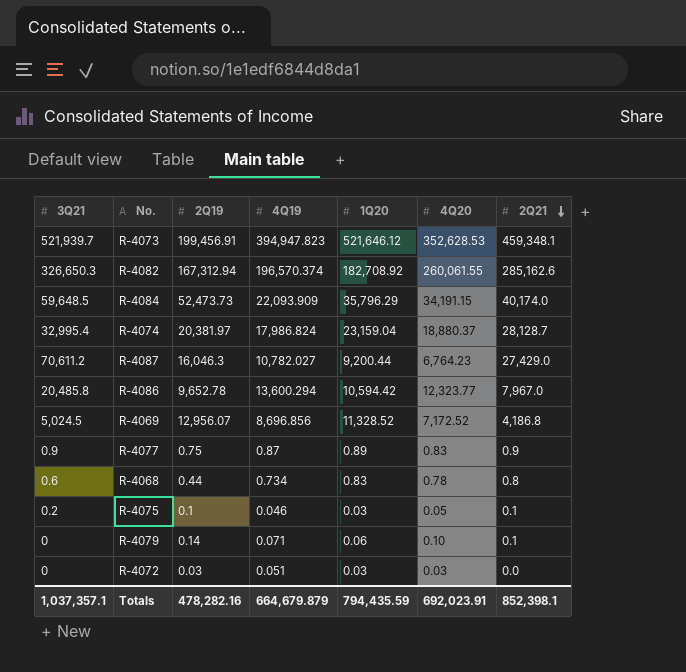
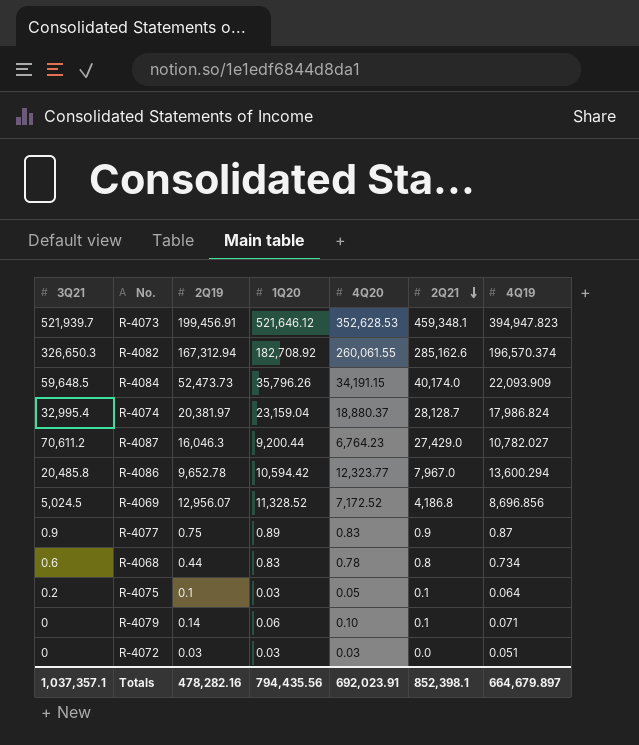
column 4Q19 | position: 4 -> 7
R-4084 | 1Q20: 35,796.29 -> 35,796.26
R-4075 | 4Q19: 0.046 -> 0.064
Totals | 1Q20: 794,435.59 -> 794,435.56
Totals | 4Q19: 664,679.879 -> 664,679.897

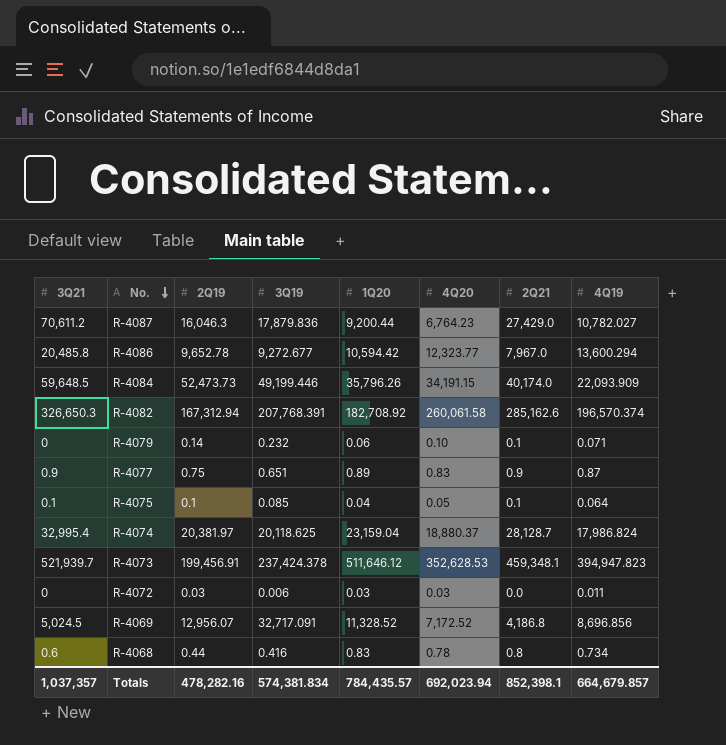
row order: 2Q21 descending -> No. descending
column 3Q19 | position: none -> 4
R-4082 | 4Q20: 260,061.55 -> 260,061.58
R-4075 | 3Q21: 0.2 -> 0.1
R-4075 | 1Q20: 0.03 -> 0.04
R-4073 | 1Q20: 521,646.12 -> 511,646.12
R-4072 | 4Q19: 0.051 -> 0.011
Totals | 3Q21: 1,037,357.1 -> 1,037,357
Totals | 1Q20: 794,435.56 -> 784,435.57
Totals | 4Q20: 692,023.91 -> 692,023.94
Totals | 4Q19: 664,679.897 -> 664,679.857

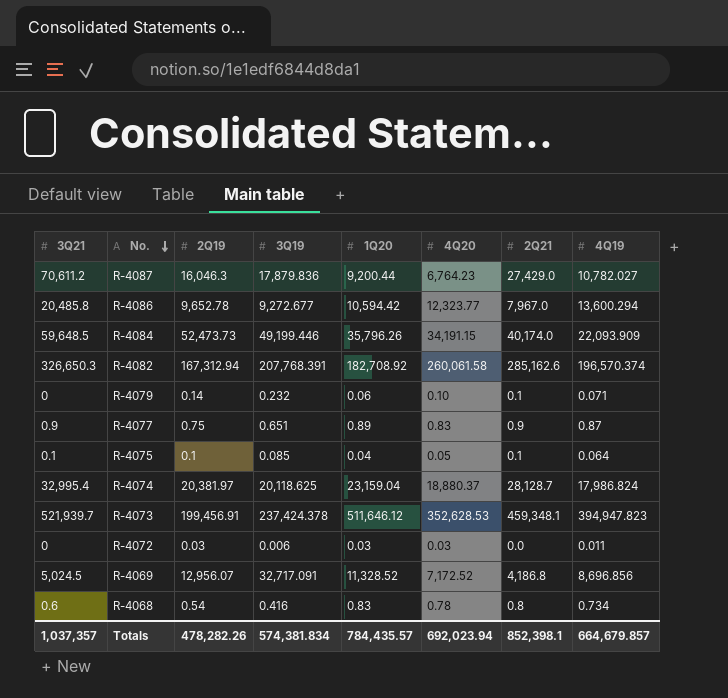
R-4068 | 2Q19: 0.44 -> 0.54
Totals | 2Q19: 478,282.16 -> 478,282.26

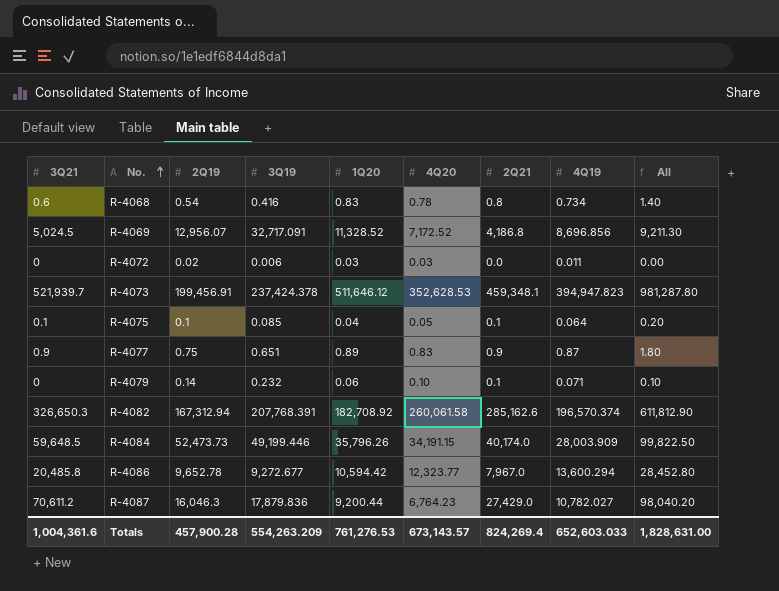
row order: No. descending -> No. ascending
column All | formula: none -> [3Q21] + [2Q21]
row R-4074: 32,995.4 | 20,381.97 | 20,118.625 | 23,159.04 | 18,880.37 | 28,128.7 | 17,986.824 -> none
R-4072 | 2Q19: 0.03 -> 0.02
R-4084 | 4Q19: 22,093.909 -> 28,003.909
Totals | 3Q21: 1,037,357 -> 1,004,361.6
Totals | 2Q19: 478,282.26 -> 457,900.28
Totals | 3Q19: 574,381.834 -> 554,263.209
Totals | 1Q20: 784,435.57 -> 761,276.53
Totals | 4Q20: 692,023.94 -> 673,143.57
Totals | 2Q21: 852,398.1 -> 824,269.4
Totals | 4Q19: 664,679.857 -> 652,603.033

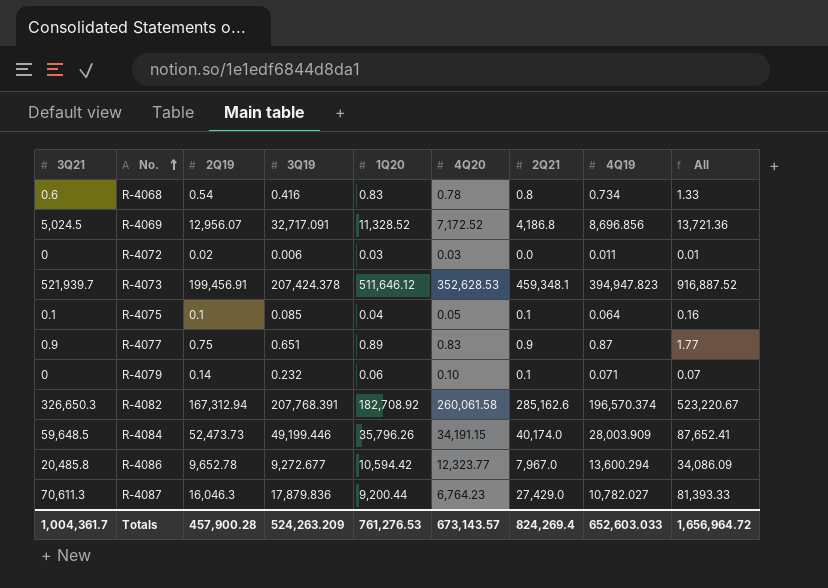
column All | formula: [3Q21] + [2Q21] -> [3Q21] + [4Q19]
R-4073 | 3Q19: 237,424.378 -> 207,424.378
R-4087 | 3Q21: 70,611.2 -> 70,611.3
Totals | 3Q21: 1,004,361.6 -> 1,004,361.7
Totals | 3Q19: 554,263.209 -> 524,263.209
Totals | All: 1,828,631.00 -> 1,656,964.72

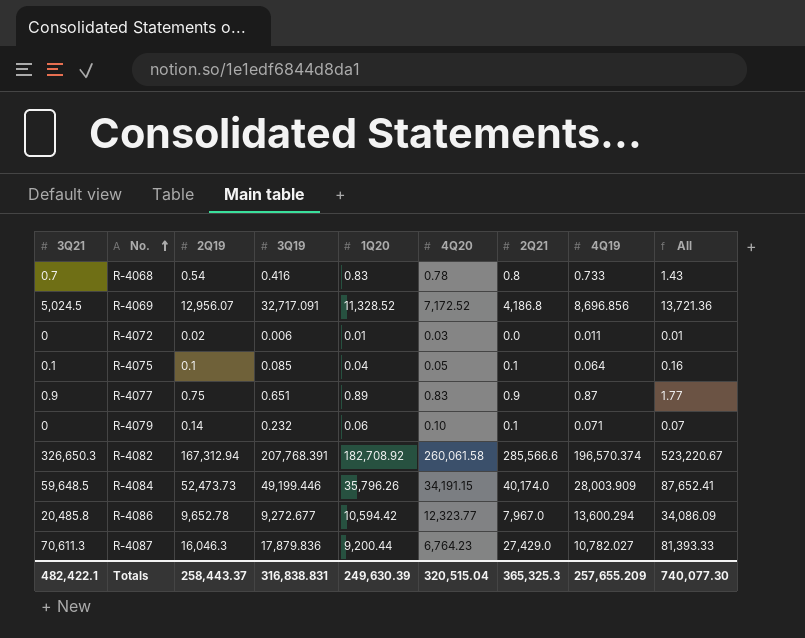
row R-4073: 521,939.7 | 199,456.91 | 207,424.378 | 511,646.12 | 352,628.53 | 459,348.1 | 394,947.823 | 916,887.52 -> none
R-4068 | 3Q21: 0.6 -> 0.7
R-4068 | 4Q19: 0.734 -> 0.733
R-4068 | All: 1.33 -> 1.43
R-4072 | 1Q20: 0.03 -> 0.01
R-4082 | 2Q21: 285,162.6 -> 285,566.6
Totals | 3Q21: 1,004,361.7 -> 482,422.1
Totals | 2Q19: 457,900.28 -> 258,443.37
Totals | 3Q19: 524,263.209 -> 316,838.831
Totals | 1Q20: 761,276.53 -> 249,630.39
Totals | 4Q20: 673,143.57 -> 320,515.04
Totals | 2Q21: 824,269.4 -> 365,325.3
Totals | 4Q19: 652,603.033 -> 257,655.209
Totals | All: 1,656,964.72 -> 740,077.30

